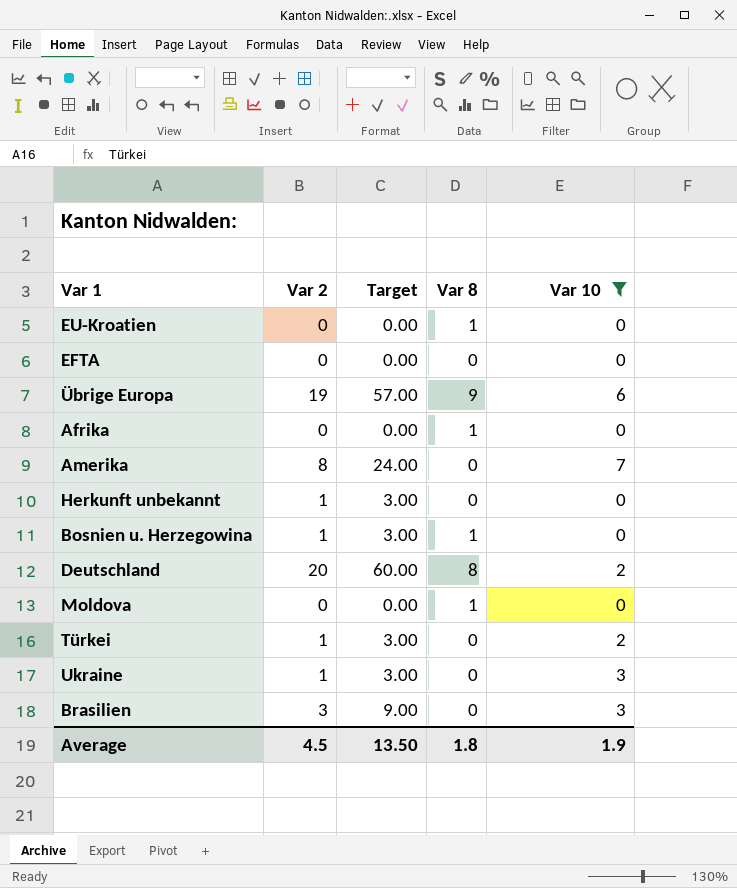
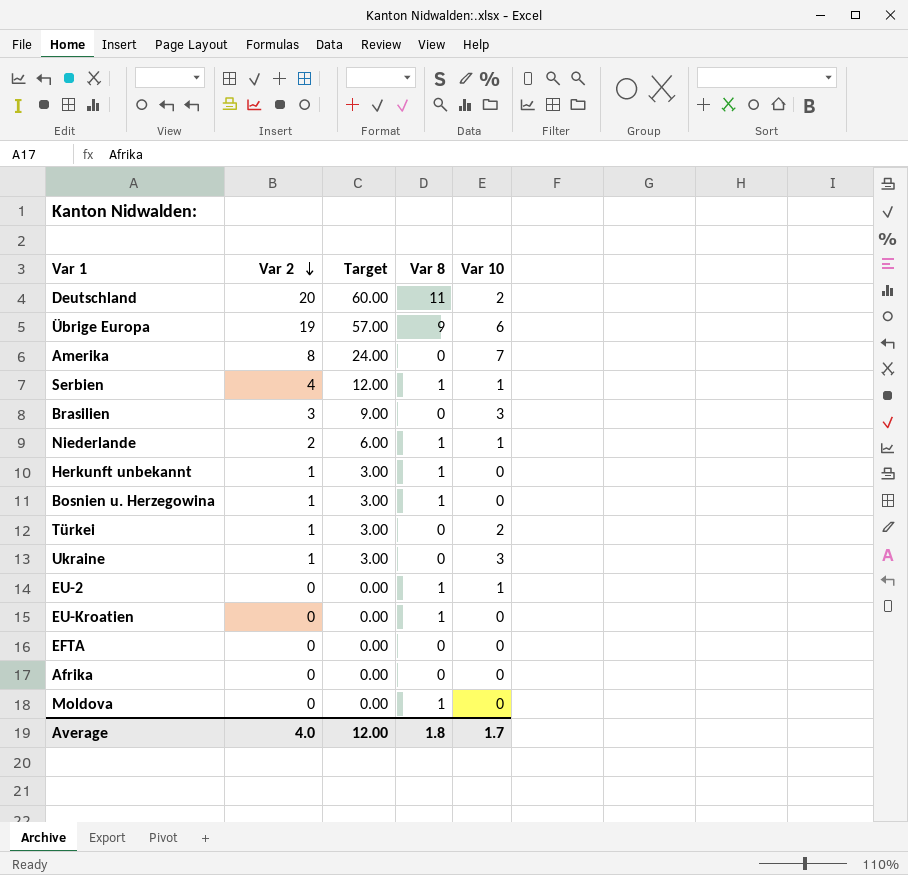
filter: Var 10 != 1 -> none
row order: none -> Var 2 descending
Deutschland | Var 8: 8 -> 11
Herkunft unbekannt | Var 8: 0 -> 1
Afrika | Var 8: 1 -> 0
Average | Var 2: 4.5 -> 4.0
Average | Target: 13.50 -> 12.00
Average | Var 10: 1.9 -> 1.7

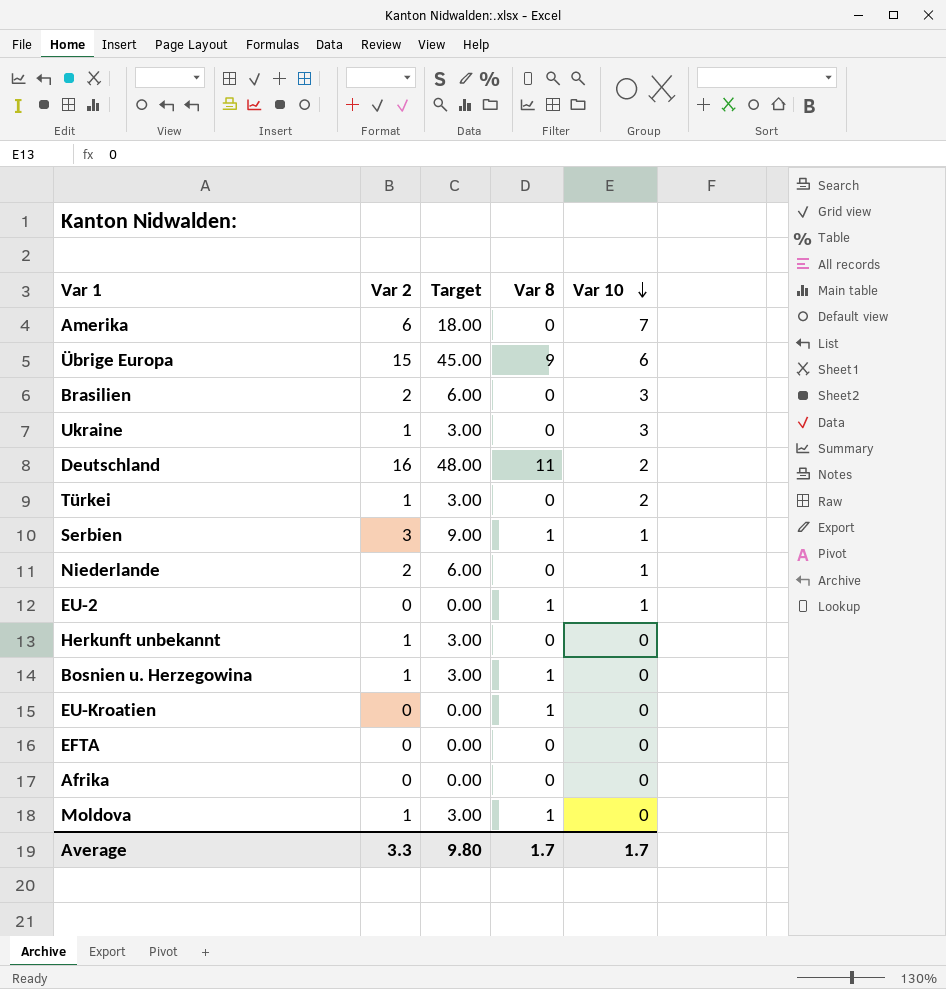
row order: Var 2 descending -> Var 10 descending
Amerika | Var 2: 8 -> 6
Amerika | Target: 24.00 -> 18.00
Übrige Europa | Var 2: 19 -> 15
Übrige Europa | Target: 57.00 -> 45.00
Brasilien | Var 2: 3 -> 2
Brasilien | Target: 9.00 -> 6.00
Deutschland | Var 2: 20 -> 16
Deutschland | Target: 60.00 -> 48.00
Serbien | Var 2: 4 -> 3
Serbien | Target: 12.00 -> 9.00
Niederlande | Var 8: 1 -> 0
Herkunft unbekannt | Var 8: 1 -> 0
Moldova | Var 2: 0 -> 1
Moldova | Target: 0.00 -> 3.00
Average | Var 2: 4.0 -> 3.3
Average | Target: 12.00 -> 9.80
Average | Var 8: 1.8 -> 1.7

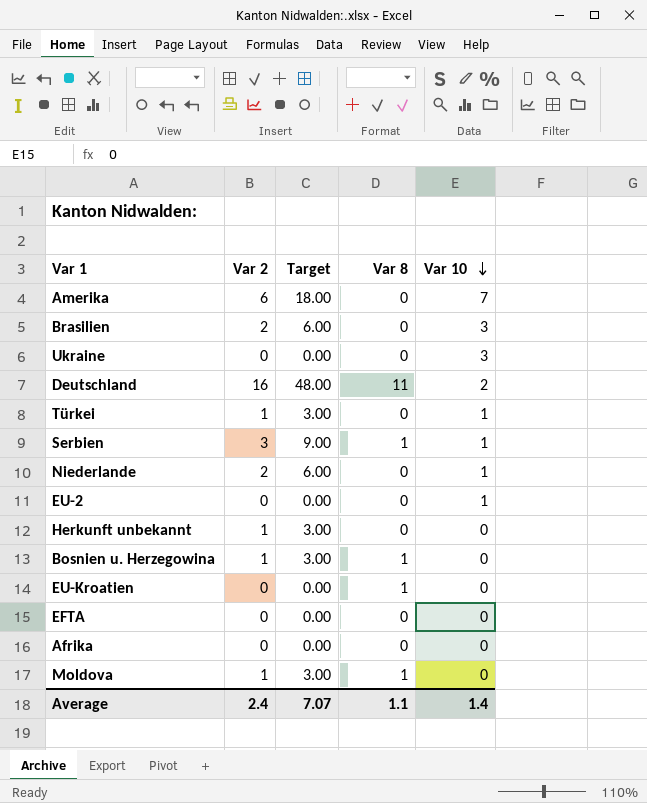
row Übrige Europa: 15 | 45.00 | 9 | 6 -> none
Ukraine | Var 2: 1 -> 0
Ukraine | Target: 3.00 -> 0.00
Türkei | Var 10: 2 -> 1
EU-2 | Var 8: 1 -> 0
Average | Var 2: 3.3 -> 2.4
Average | Target: 9.80 -> 7.07
Average | Var 8: 1.7 -> 1.1
Average | Var 10: 1.7 -> 1.4

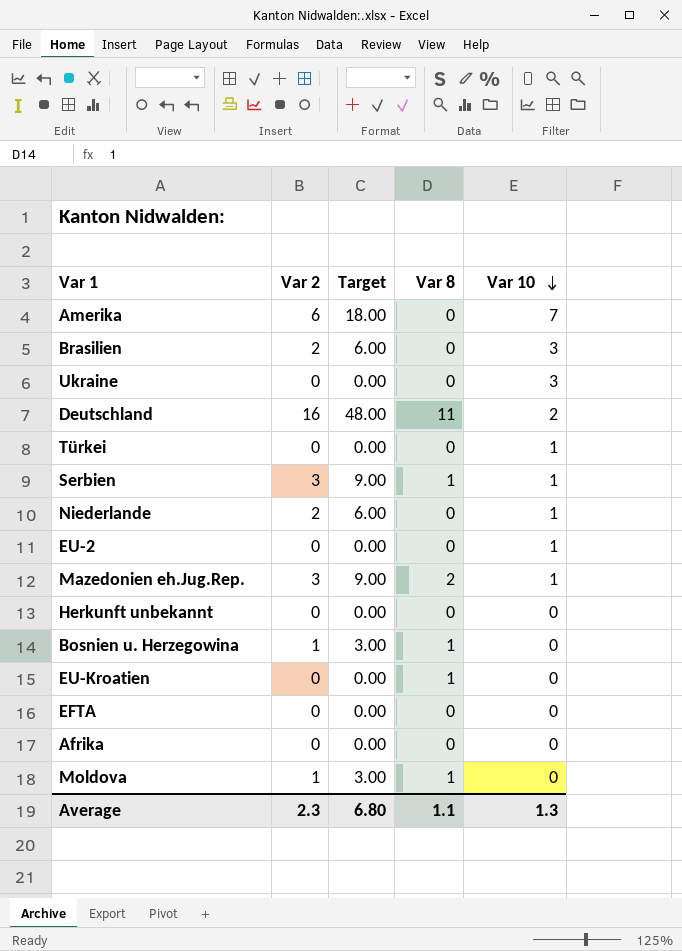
Türkei | Var 2: 1 -> 0
Türkei | Target: 3.00 -> 0.00
row Mazedonien eh.Jug.Rep.: none -> 3 | 9.00 | 2 | 1
Herkunft unbekannt | Var 2: 1 -> 0
Herkunft unbekannt | Target: 3.00 -> 0.00
Average | Var 2: 2.4 -> 2.3
Average | Target: 7.07 -> 6.80
Average | Var 10: 1.4 -> 1.3

